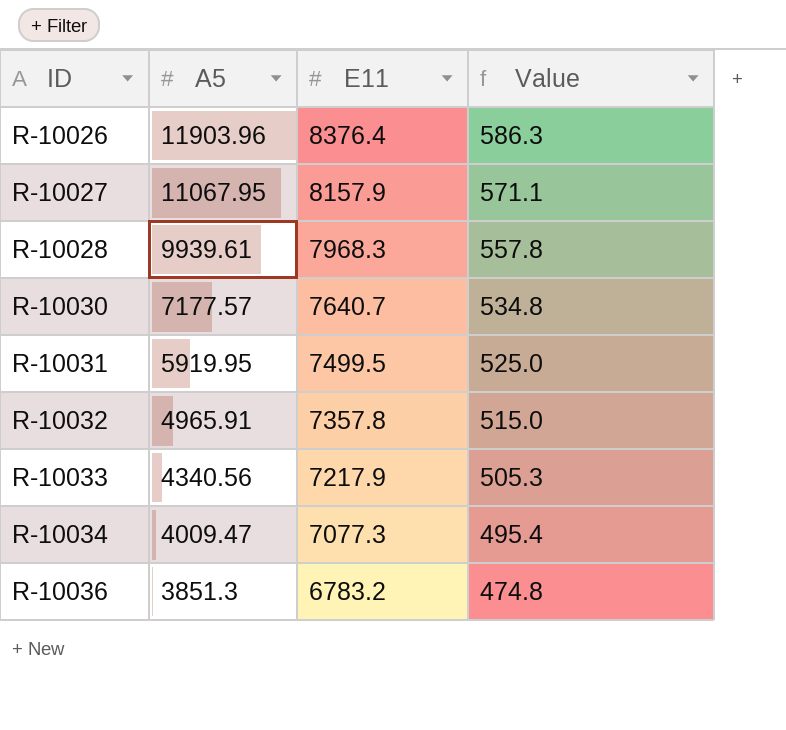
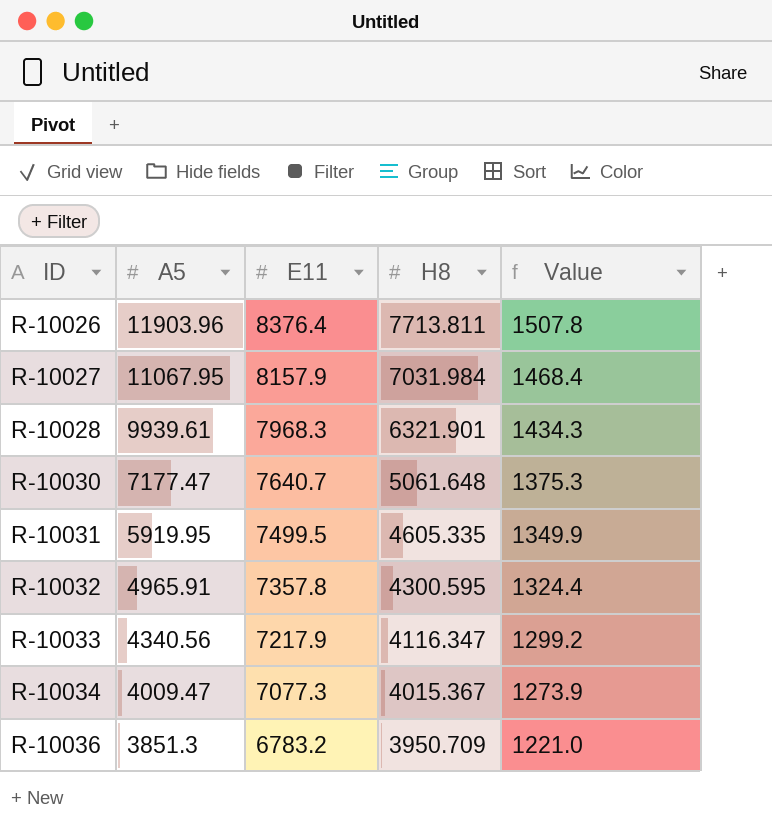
column H8 | position: none -> 4
column Value | formula: [E11] * 0.07 -> [E11] * 0.18
R-10030 | A5: 7177.57 -> 7177.47

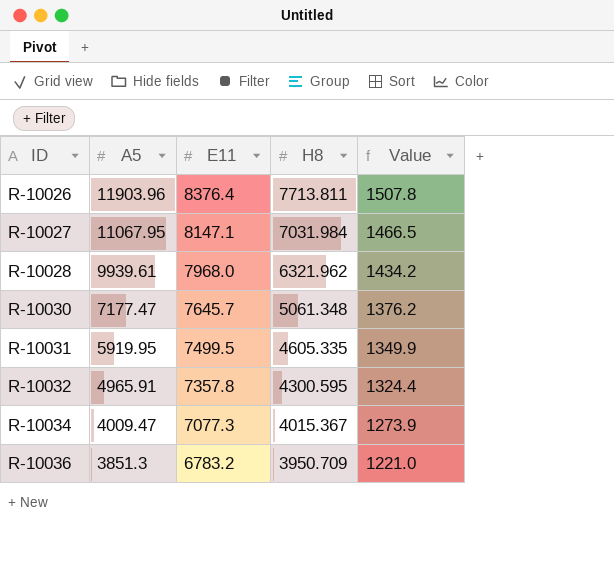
row R-10033: 4340.56 | 7217.9 | 4116.347 | 1299.2 -> none
R-10027 | E11: 8157.9 -> 8147.1
R-10027 | Value: 1468.4 -> 1466.5
R-10028 | E11: 7968.3 -> 7968.0
R-10028 | H8: 6321.901 -> 6321.962
R-10028 | Value: 1434.3 -> 1434.2
R-10030 | E11: 7640.7 -> 7645.7
R-10030 | H8: 5061.648 -> 5061.348
R-10030 | Value: 1375.3 -> 1376.2

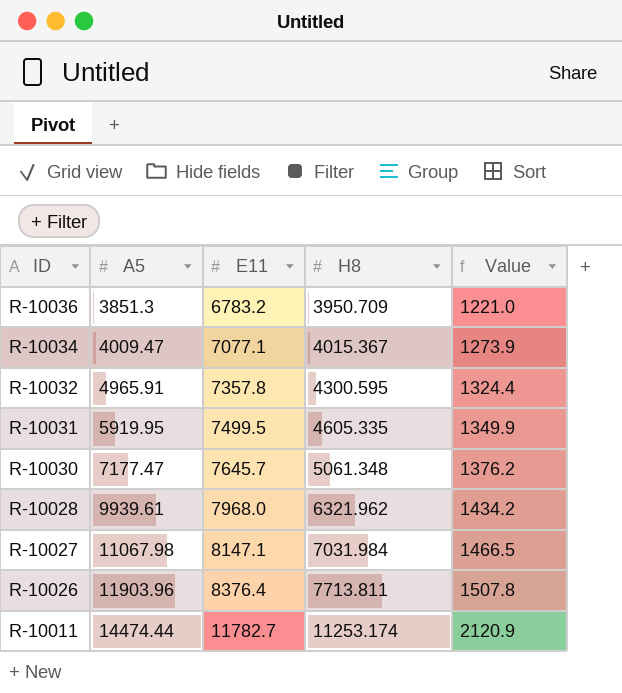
row order: ID ascending -> ID descending
R-10034 | E11: 7077.3 -> 7077.1
R-10027 | A5: 11067.95 -> 11067.98
row R-10011: none -> 14474.44 | 11782.7 | 11253.174 | 2120.9

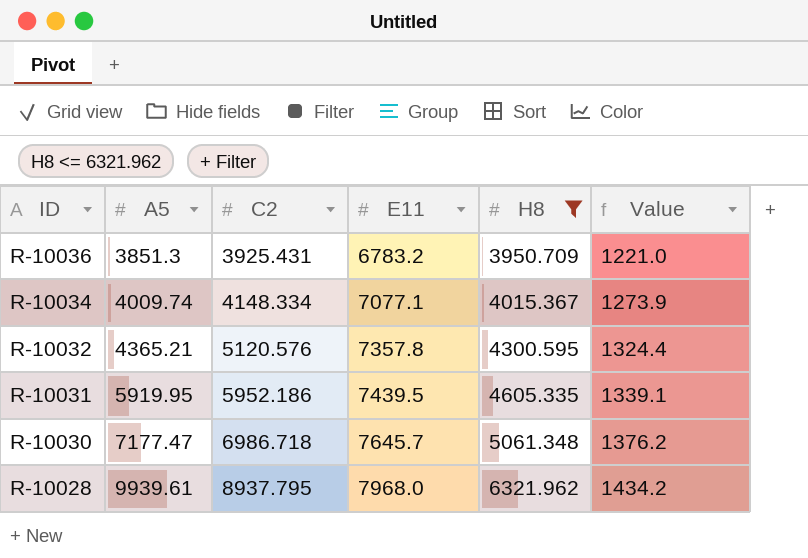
filter: none -> H8 <= 6321.962
column C2 | position: none -> 3
R-10034 | A5: 4009.47 -> 4009.74
R-10032 | A5: 4965.91 -> 4365.21
R-10031 | E11: 7499.5 -> 7439.5
R-10031 | Value: 1349.9 -> 1339.1

